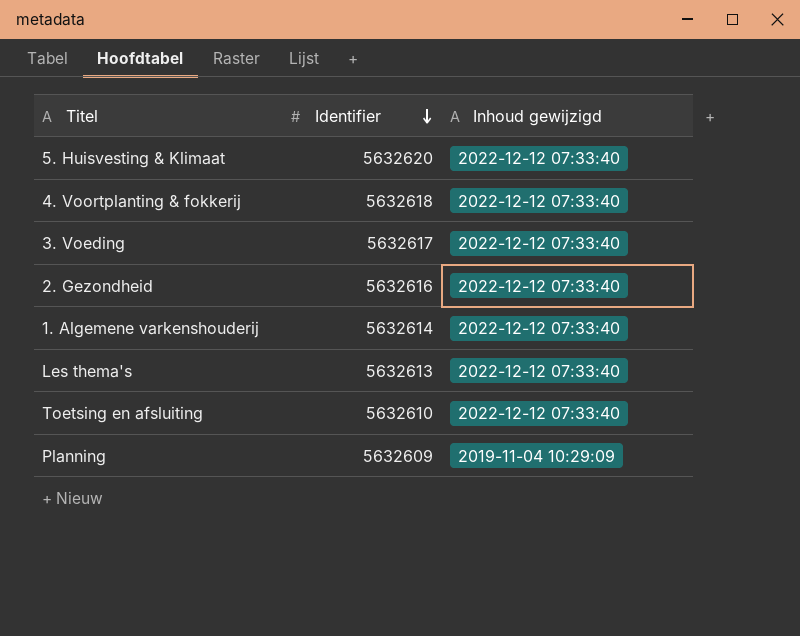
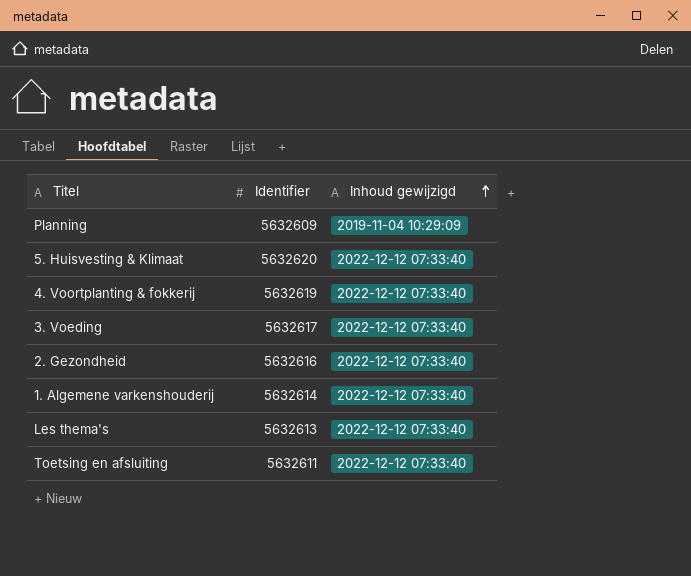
row order: Identifier descending -> Inhoud gewijzigd ascending
4. Voortplanting & fokkerij | Identifier: 5632618 -> 5632619
Toetsing en afsluiting | Identifier: 5632610 -> 5632611

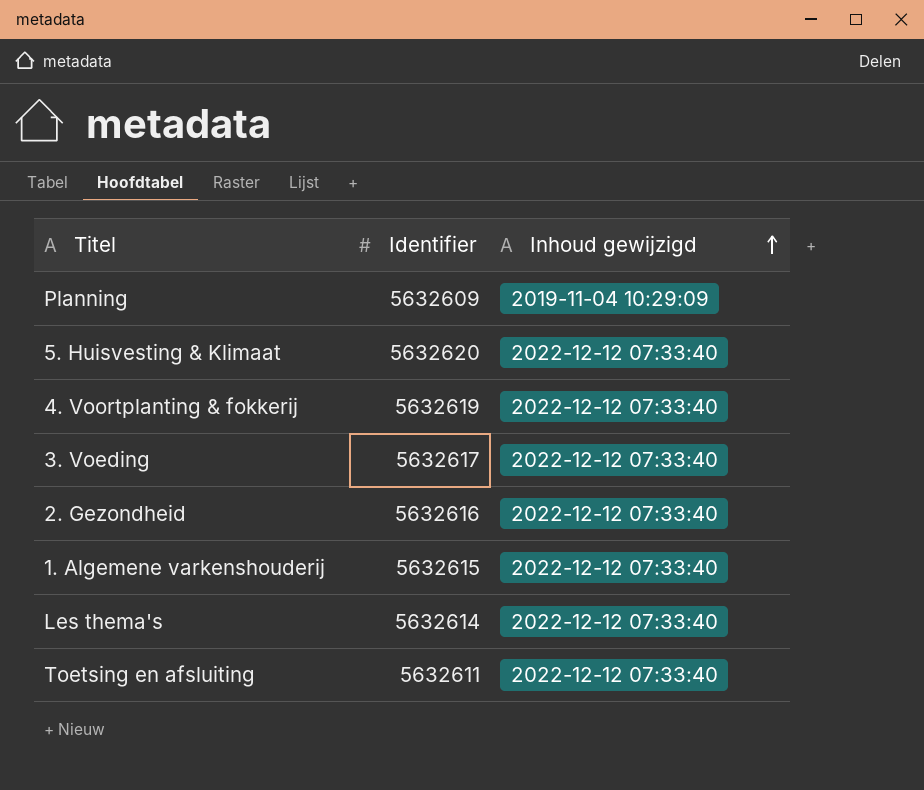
1. Algemene varkenshouderij | Identifier: 5632614 -> 5632615
Les thema's | Identifier: 5632613 -> 5632614

